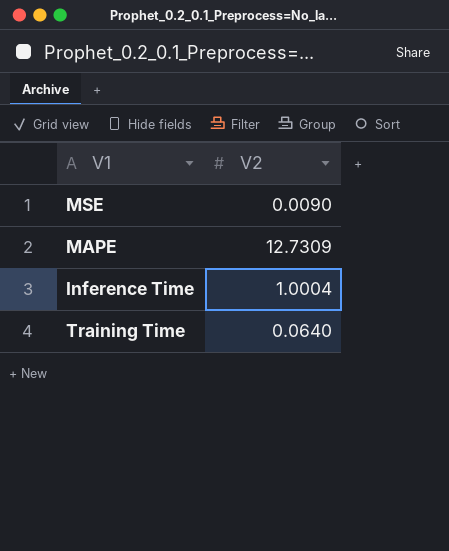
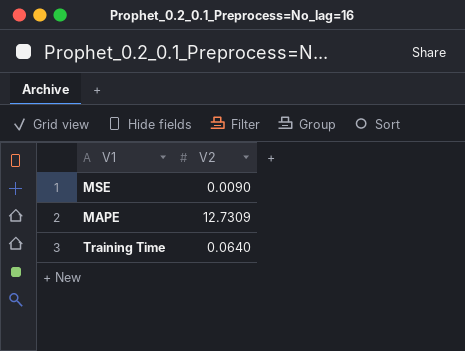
row Inference Time: 1.0004 -> none

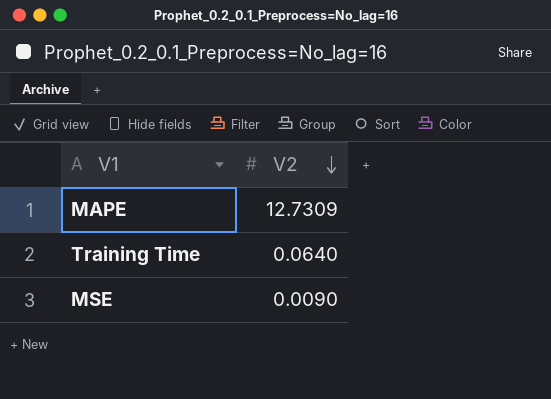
row order: none -> V2 descending

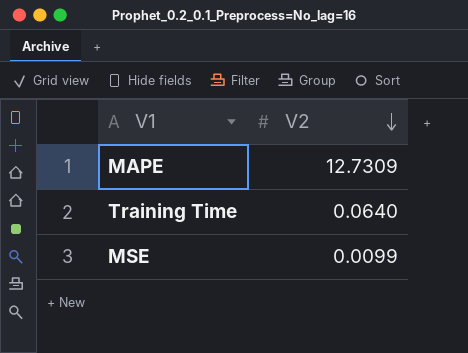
MSE | V2: 0.0090 -> 0.0099

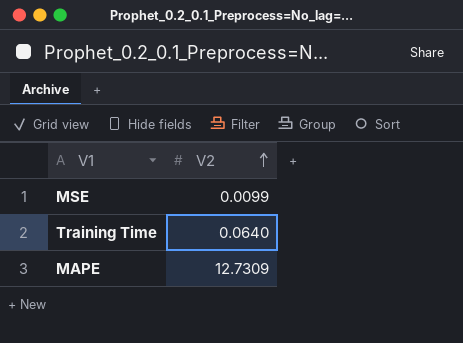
row order: V2 descending -> V2 ascending

